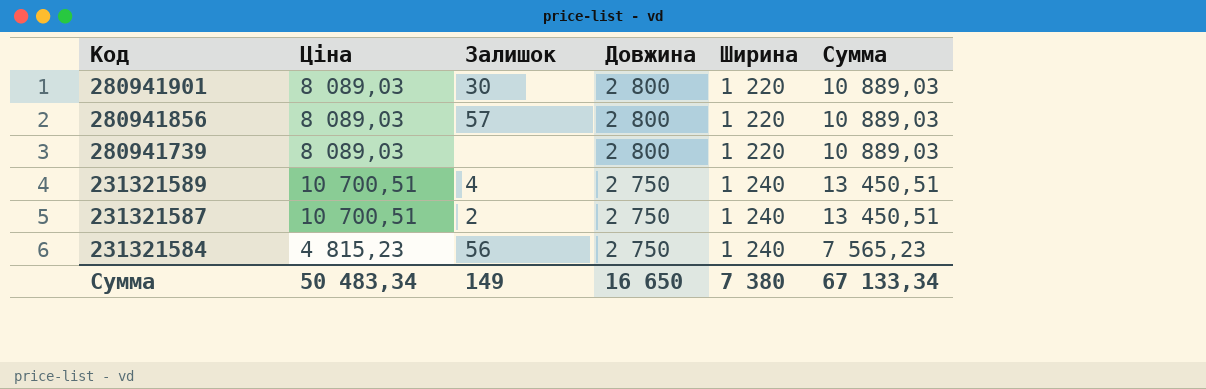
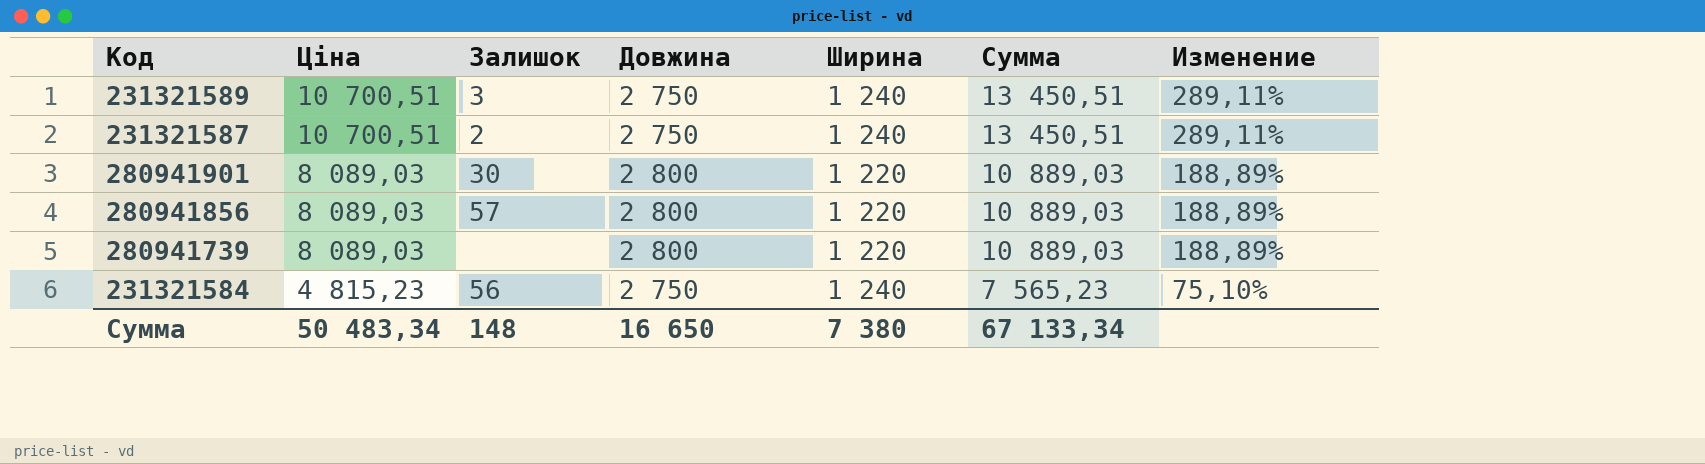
row order: Код descending -> Ціна descending
column Изменение | formula: none -> ([Ціна] - [Довжина]) / [Довжина]
231321589 | Залишок: 4 -> 3
Сумма | Залишок: 149 -> 148

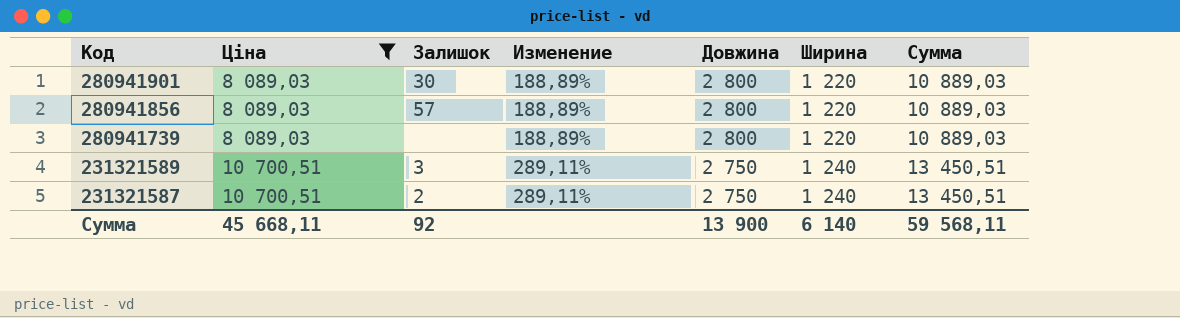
filter: none -> Ціна != 4 815,23
row order: Ціна descending -> Код descending
column Изменение | position: 7 -> 4
Сумма | Ціна: 50 483,34 -> 45 668,11
Сумма | Залишок: 148 -> 92
Сумма | Довжина: 16 650 -> 13 900
Сумма | Ширина: 7 380 -> 6 140
Сумма | Сумма: 67 133,34 -> 59 568,11

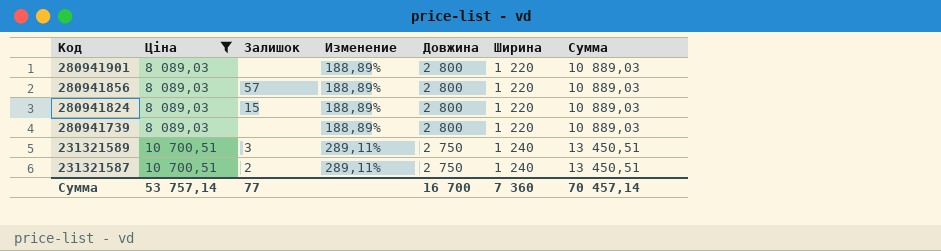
280941901 | Залишок: 30 -> none
row 280941824: none -> 8 089,03 | 15 | 188,89% | 2 800 | 1 220 | 10 889,03
Сумма | Ціна: 45 668,11 -> 53 757,14
Сумма | Залишок: 92 -> 77
Сумма | Довжина: 13 900 -> 16 700
Сумма | Ширина: 6 140 -> 7 360
Сумма | Сумма: 59 568,11 -> 70 457,14

